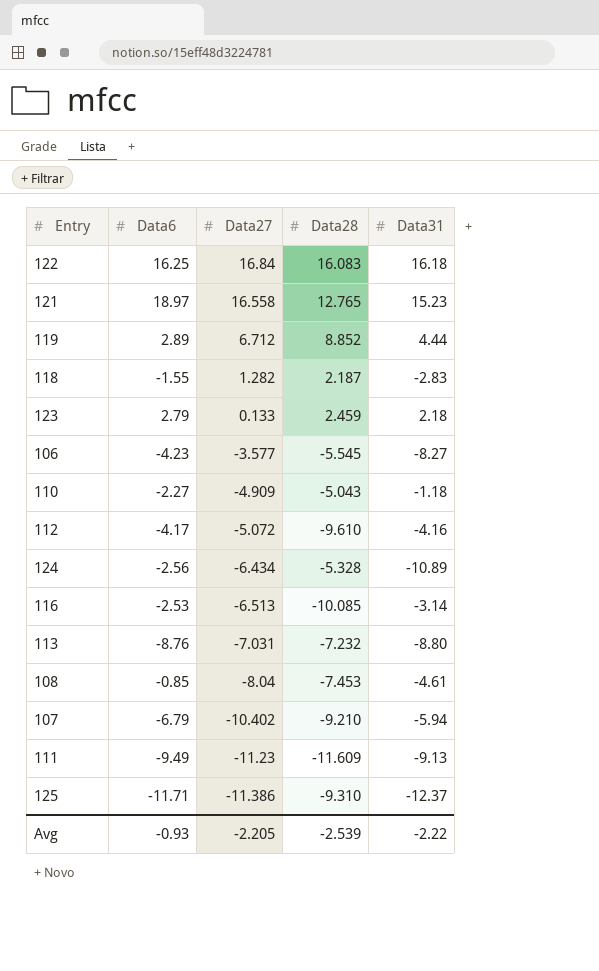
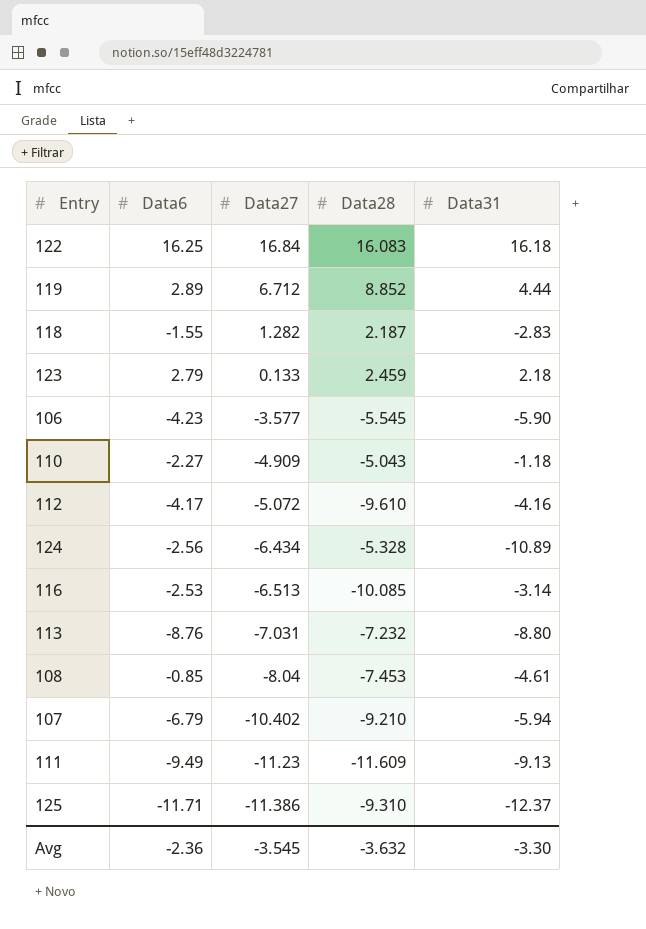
row 121: 18.97 | 16.558 | 12.765 | 15.23 -> none
106 | Data31: -8.27 -> -5.90
Avg | Data6: -0.93 -> -2.36
Avg | Data27: -2.205 -> -3.545
Avg | Data28: -2.539 -> -3.632
Avg | Data31: -2.22 -> -3.30

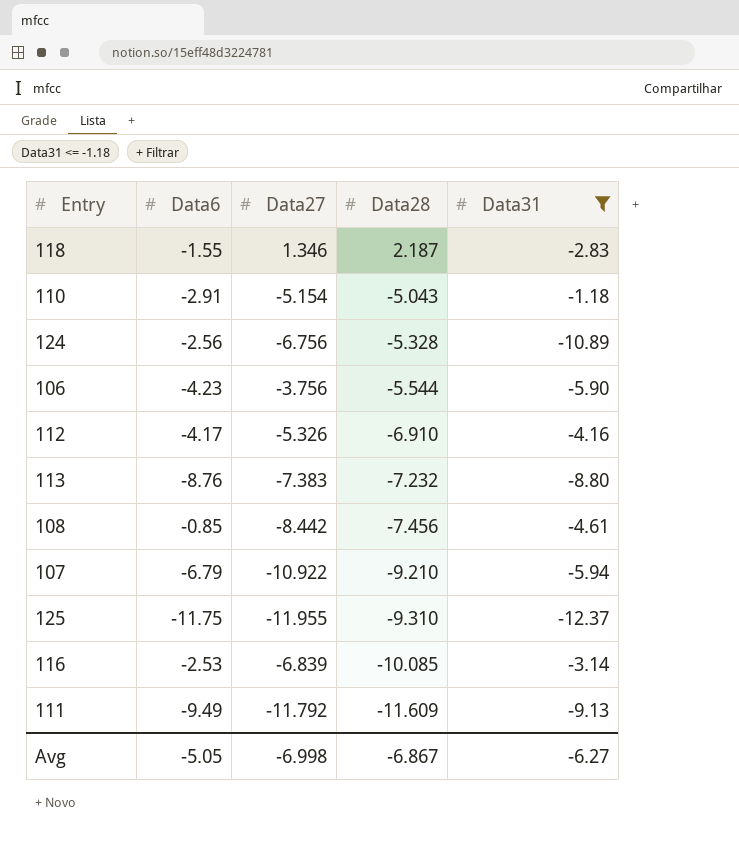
filter: none -> Data31 <= -1.18
row order: Data27 descending -> Data28 descending
118 | Data27: 1.282 -> 1.346
110 | Data6: -2.27 -> -2.91
110 | Data27: -4.909 -> -5.154
124 | Data27: -6.434 -> -6.756
106 | Data27: -3.577 -> -3.756
106 | Data28: -5.545 -> -5.544
112 | Data27: -5.072 -> -5.326
112 | Data28: -9.610 -> -6.910
113 | Data27: -7.031 -> -7.383
108 | Data27: -8.04 -> -8.442
108 | Data28: -7.453 -> -7.456
107 | Data27: -10.402 -> -10.922
125 | Data6: -11.71 -> -11.75
125 | Data27: -11.386 -> -11.955
116 | Data27: -6.513 -> -6.839
111 | Data27: -11.23 -> -11.792
Avg | Data6: -2.36 -> -5.05
Avg | Data27: -3.545 -> -6.998
Avg | Data28: -3.632 -> -6.867
Avg | Data31: -3.30 -> -6.27

